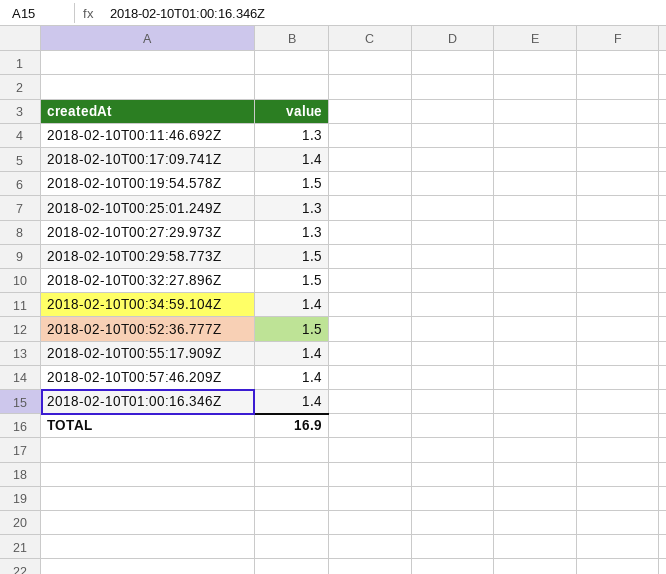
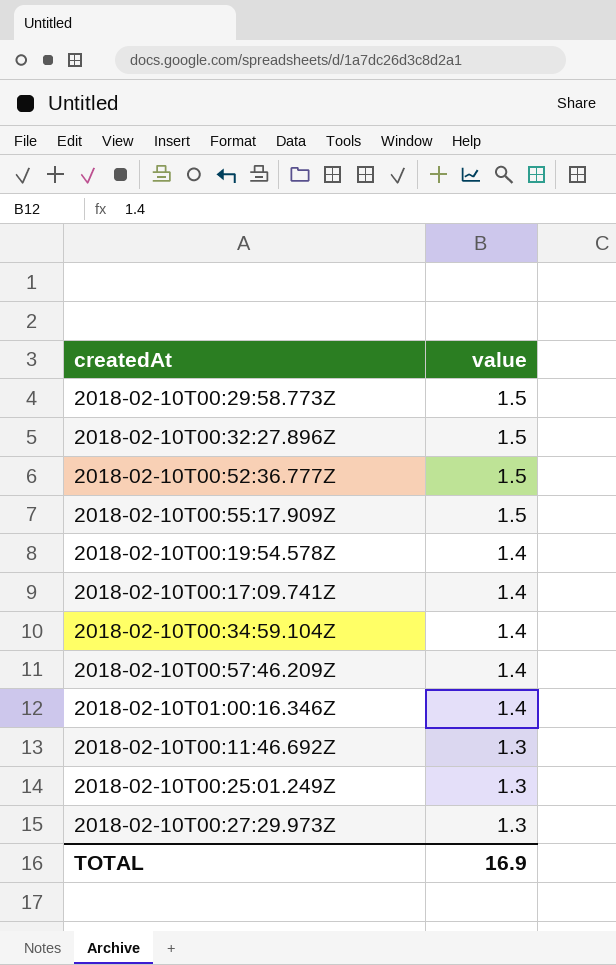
row order: createdAt ascending -> value descending
2018-02-10T00:55:17.909Z | value: 1.4 -> 1.5
2018-02-10T00:19:54.578Z | value: 1.5 -> 1.4

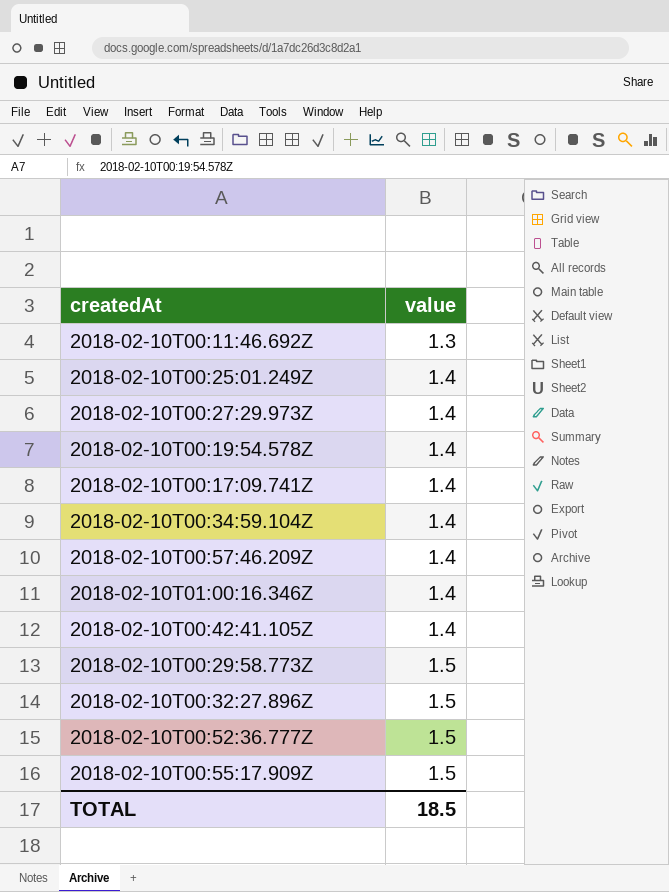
row order: value descending -> value ascending
2018-02-10T00:25:01.249Z | value: 1.3 -> 1.4
2018-02-10T00:27:29.973Z | value: 1.3 -> 1.4
row 2018-02-10T00:42:41.105Z: none -> 1.4
TOTAL | value: 16.9 -> 18.5

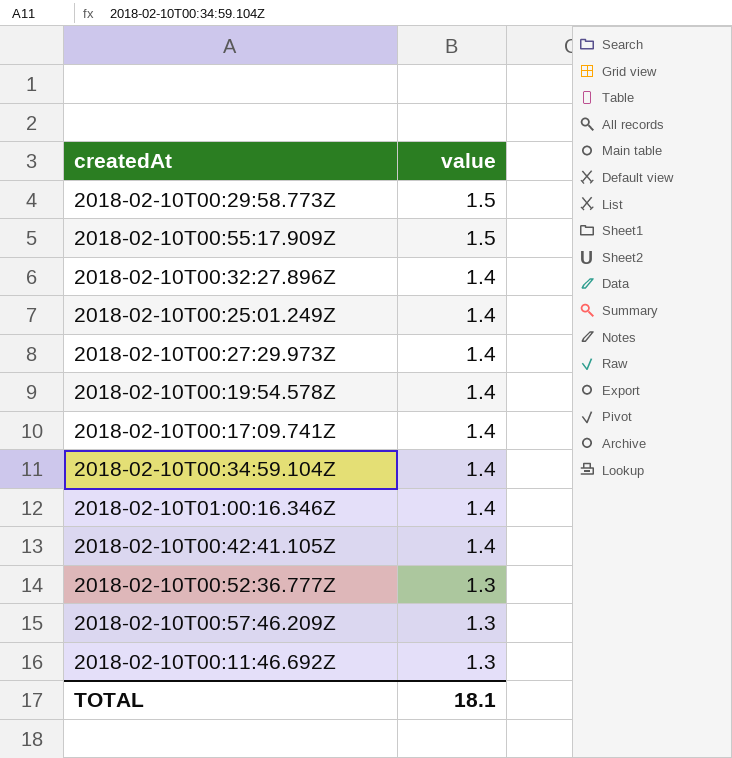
row order: value ascending -> value descending
2018-02-10T00:32:27.896Z | value: 1.5 -> 1.4
2018-02-10T00:52:36.777Z | value: 1.5 -> 1.3
2018-02-10T00:57:46.209Z | value: 1.4 -> 1.3
TOTAL | value: 18.5 -> 18.1

